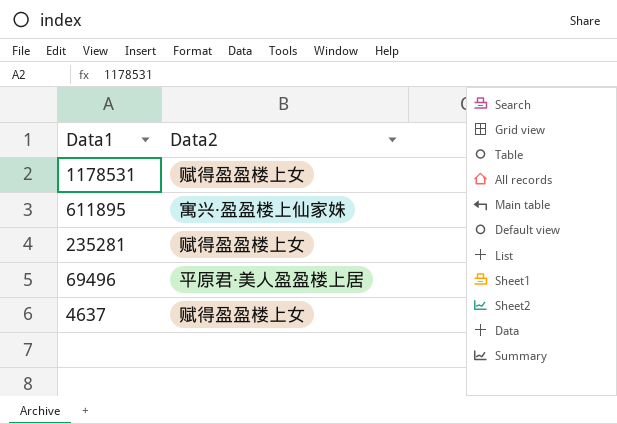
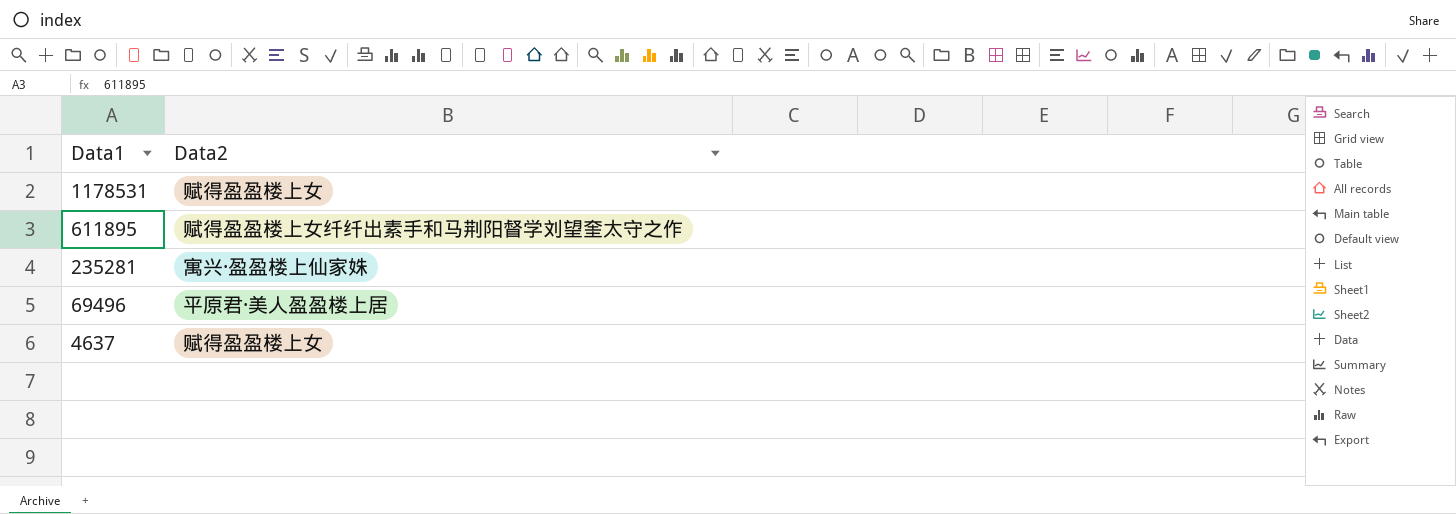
611895 | Data2: 寓兴·盈盈楼上仙家姝 -> 赋得盈盈楼上女纤纤出素手和马荆阳督学刘望奎太守之作
235281 | Data2: 赋得盈盈楼上女 -> 寓兴·盈盈楼上仙家姝

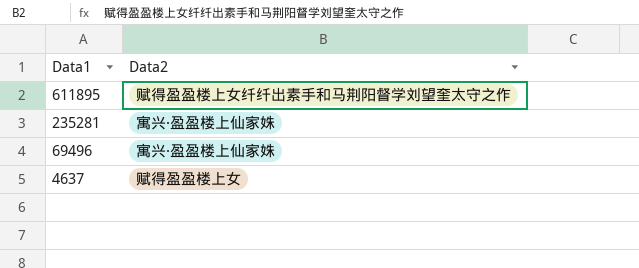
row 1178531: 赋得盈盈楼上女 -> none
69496 | Data2: 平原君·美人盈盈楼上居 -> 寓兴·盈盈楼上仙家姝

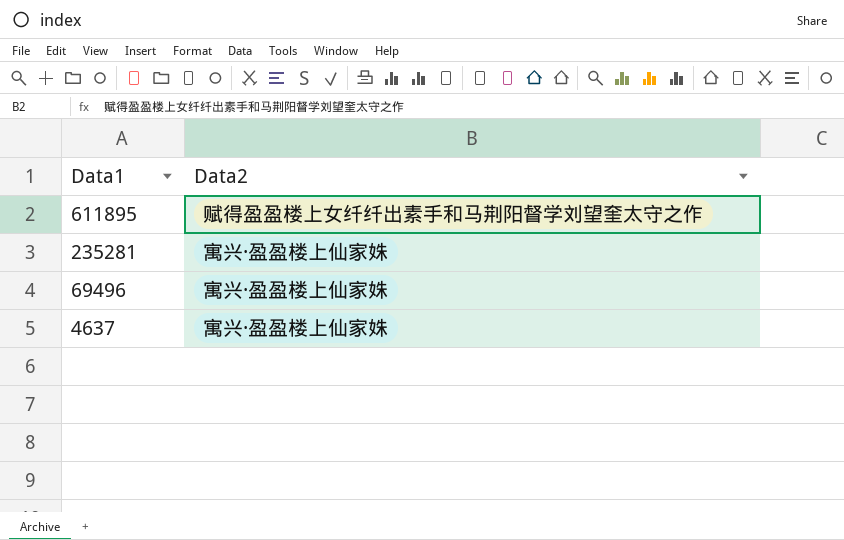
4637 | Data2: 赋得盈盈楼上女 -> 寓兴·盈盈楼上仙家姝

